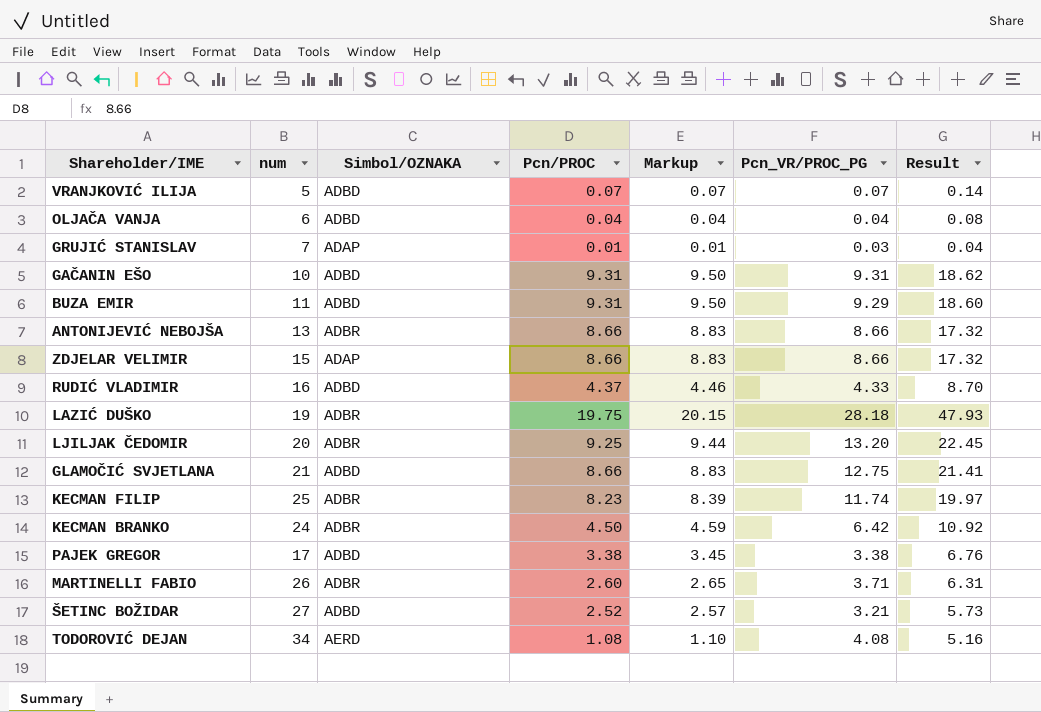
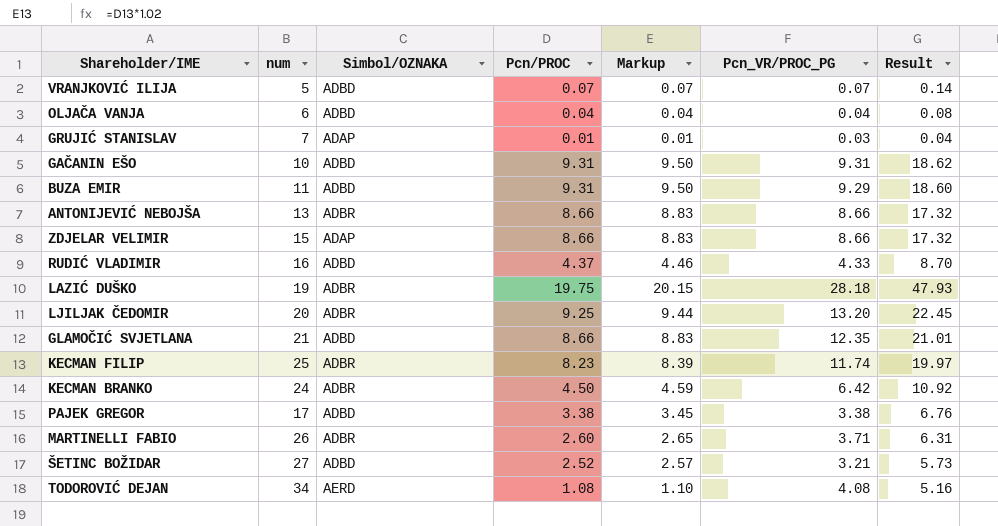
GLAMOČIĆ SVJETLANA | Pcn_VR/PROC_PG: 12.75 -> 12.35
GLAMOČIĆ SVJETLANA | Result: 21.41 -> 21.01

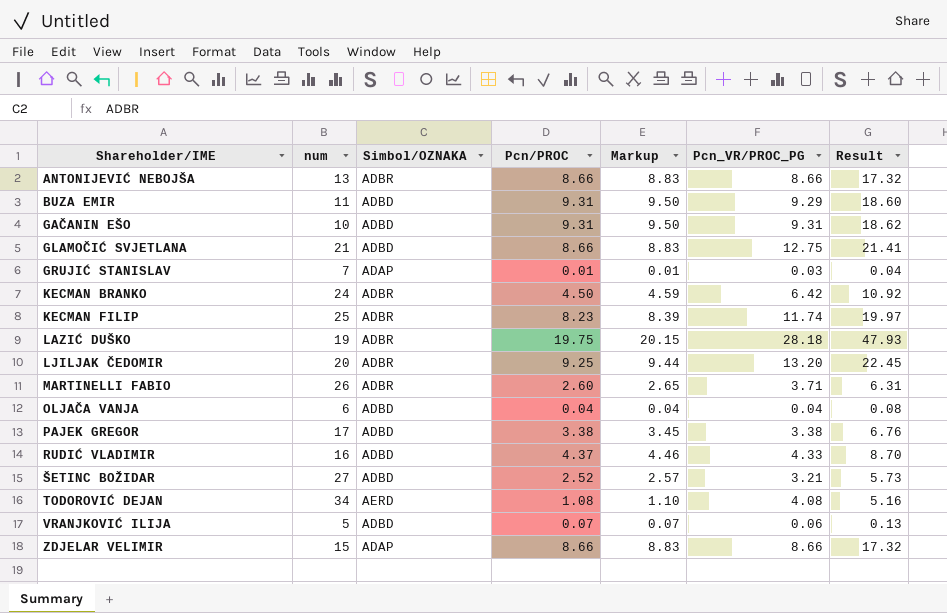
row order: none -> Shareholder/IME ascending
GLAMOČIĆ SVJETLANA | Pcn_VR/PROC_PG: 12.35 -> 12.75
GLAMOČIĆ SVJETLANA | Result: 21.01 -> 21.41
VRANJKOVIĆ ILIJA | Pcn_VR/PROC_PG: 0.07 -> 0.06
VRANJKOVIĆ ILIJA | Result: 0.14 -> 0.13

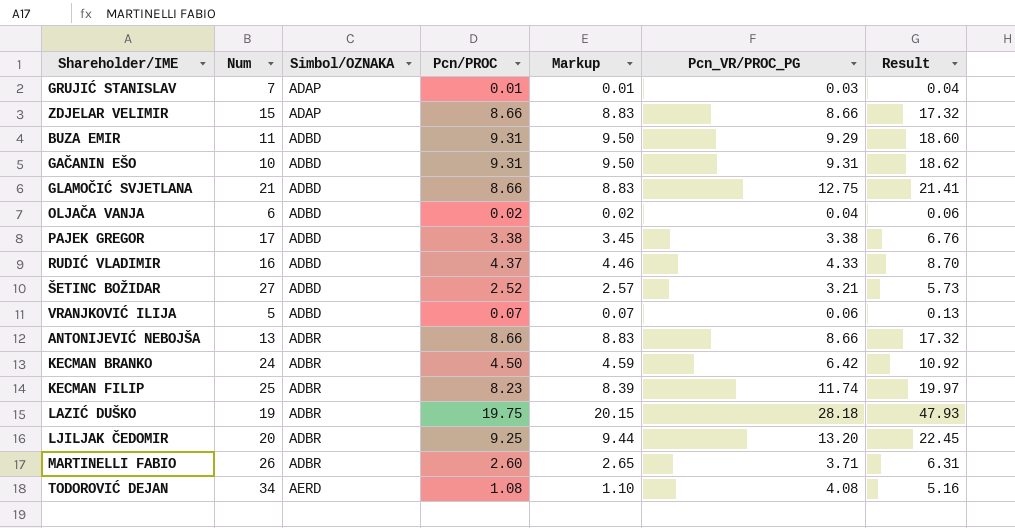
row order: Shareholder/IME ascending -> Simbol/OZNAKA ascending
column name: num -> Num
OLJAČA VANJA | Pcn/PROC: 0.04 -> 0.02
OLJAČA VANJA | Markup: 0.04 -> 0.02
OLJAČA VANJA | Result: 0.08 -> 0.06

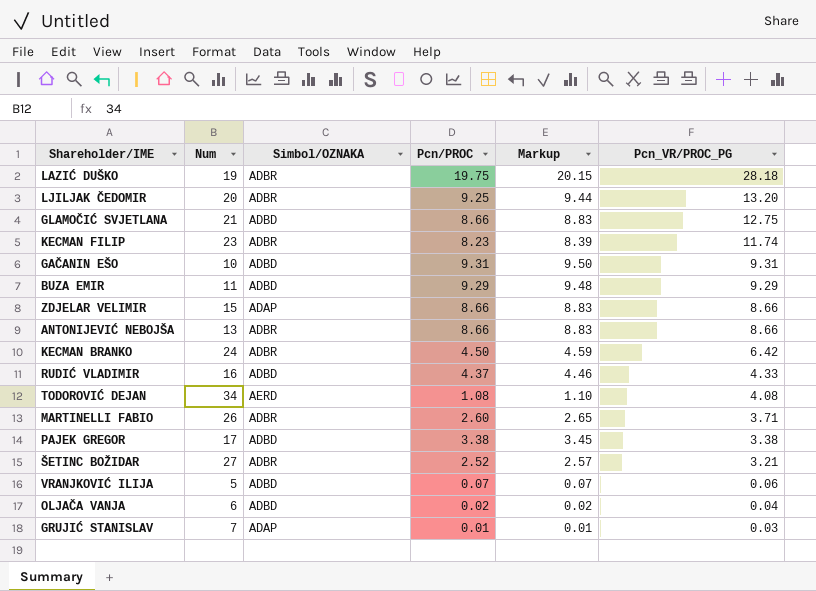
row order: Simbol/OZNAKA ascending -> Pcn_VR/PROC_PG descending
column Result | formula: [Pcn/PROC] + [Pcn_VR/PROC_PG] -> none
KECMAN FILIP | Num: 25 -> 23
BUZA EMIR | Pcn/PROC: 9.31 -> 9.29
BUZA EMIR | Markup: 9.50 -> 9.48
ŠETINC BOŽIDAR | Simbol/OZNAKA: ADBD -> ADBR

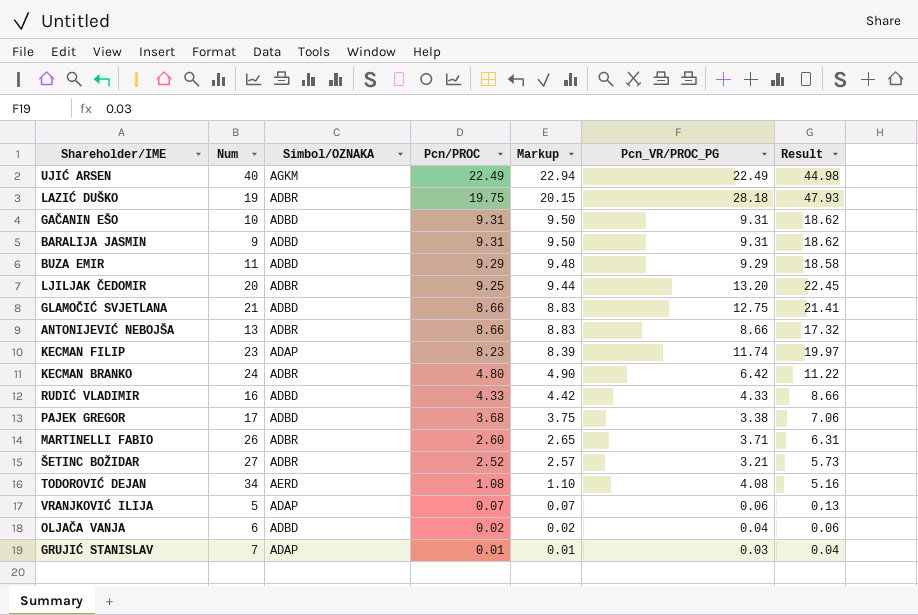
row order: Pcn_VR/PROC_PG descending -> Pcn/PROC descending
column Result | formula: none -> [Pcn/PROC] + [Pcn_VR/PROC_PG]
row ZDJELAR VELIMIR: 15 | ADAP | 8.66 | 8.83 | 8.66 -> none
row UJIĆ ARSEN: none -> 40 | AGKM | 22.49 | 22.94 | 22.49 | 44.98
row BARALIJA JASMIN: none -> 9 | ADBD | 9.31 | 9.50 | 9.31 | 18.62
KECMAN FILIP | Simbol/OZNAKA: ADBR -> ADAP
KECMAN BRANKO | Pcn/PROC: 4.50 -> 4.80
KECMAN BRANKO | Markup: 4.59 -> 4.90
RUDIĆ VLADIMIR | Pcn/PROC: 4.37 -> 4.33
RUDIĆ VLADIMIR | Markup: 4.46 -> 4.42
PAJEK GREGOR | Pcn/PROC: 3.38 -> 3.68
PAJEK GREGOR | Markup: 3.45 -> 3.75
VRANJKOVIĆ ILIJA | Simbol/OZNAKA: ADBD -> ADAP

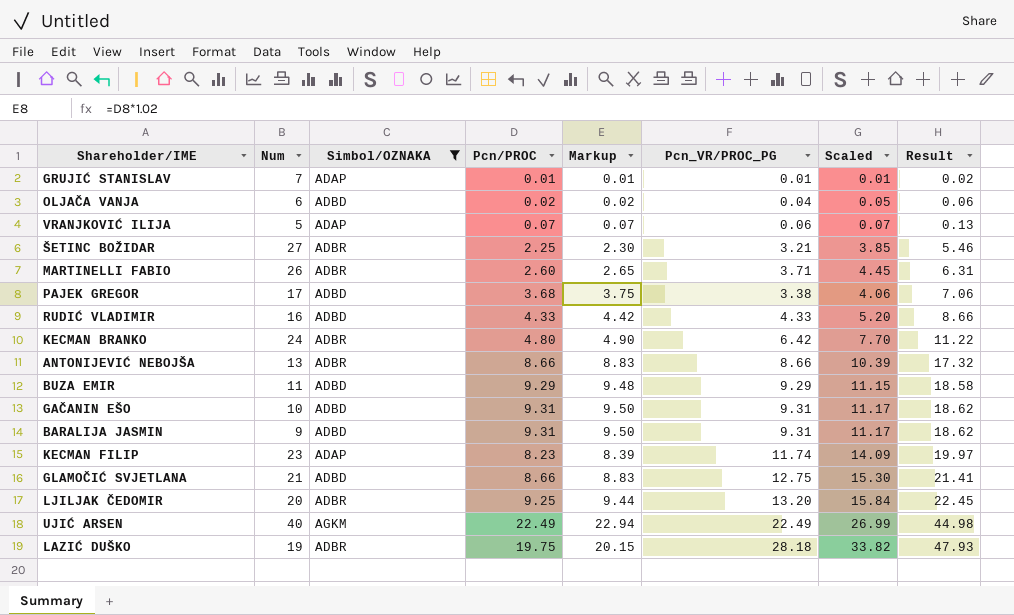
filter: none -> Simbol/OZNAKA != AERD
row order: Pcn/PROC descending -> Result ascending
column Scaled | formula: none -> [Pcn_VR/PROC_PG] * 1.2
GRUJIĆ STANISLAV | Pcn_VR/PROC_PG: 0.03 -> 0.01
GRUJIĆ STANISLAV | Result: 0.04 -> 0.02
ŠETINC BOŽIDAR | Pcn/PROC: 2.52 -> 2.25
ŠETINC BOŽIDAR | Markup: 2.57 -> 2.30
ŠETINC BOŽIDAR | Result: 5.73 -> 5.46

